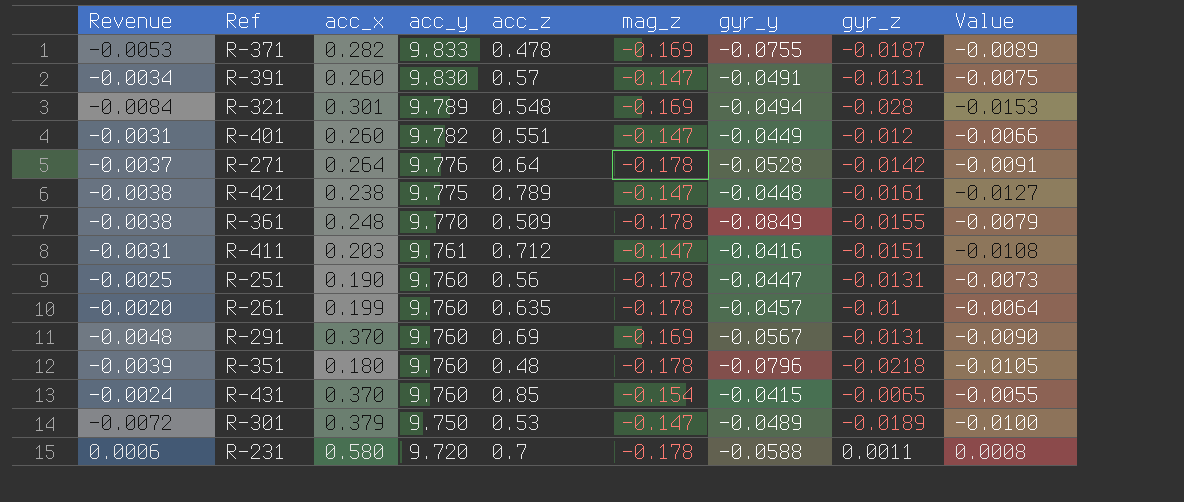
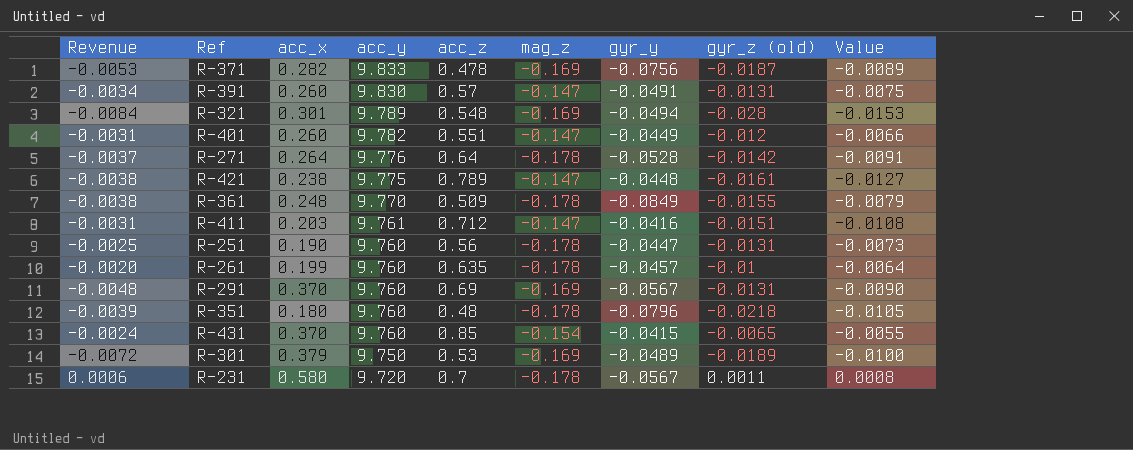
column name: gyr_z -> gyr_z (old)
R-371 | gyr_y: -0.0755 -> -0.0756
R-301 | mag_z: -0.147 -> -0.169
R-231 | gyr_y: -0.0588 -> -0.0567

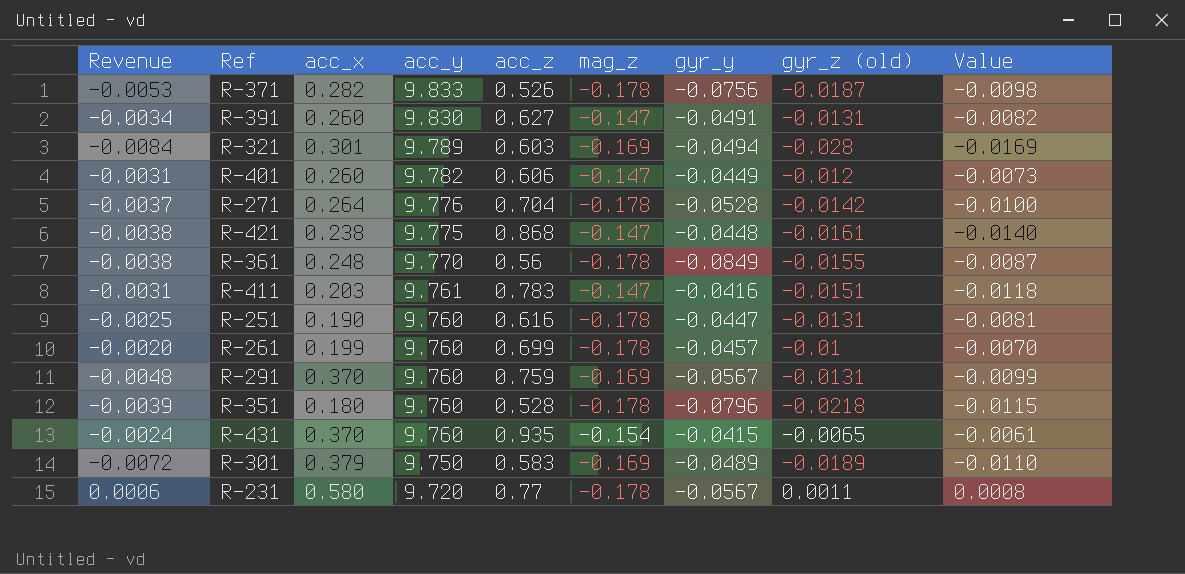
R-371 | acc_z: 0.478 -> 0.526
R-371 | mag_z: -0.169 -> -0.178
R-371 | Value: -0.0089 -> -0.0098
R-391 | acc_z: 0.57 -> 0.627
R-391 | Value: -0.0075 -> -0.0082
R-321 | acc_z: 0.548 -> 0.603
R-321 | Value: -0.0153 -> -0.0169
R-401 | acc_z: 0.551 -> 0.606
R-401 | Value: -0.0066 -> -0.0073
R-271 | acc_z: 0.64 -> 0.704
R-271 | Value: -0.0091 -> -0.0100
R-421 | acc_z: 0.789 -> 0.868
R-421 | Value: -0.0127 -> -0.0140
R-361 | acc_z: 0.509 -> 0.56
R-361 | Value: -0.0079 -> -0.0087
R-411 | acc_z: 0.712 -> 0.783
R-411 | Value: -0.0108 -> -0.0118
R-251 | acc_z: 0.56 -> 0.616
R-251 | Value: -0.0073 -> -0.0081
R-261 | acc_z: 0.635 -> 0.699
R-261 | Value: -0.0064 -> -0.0070
R-291 | acc_z: 0.69 -> 0.759
R-291 | Value: -0.0090 -> -0.0099
R-351 | acc_z: 0.48 -> 0.528
R-351 | Value: -0.0105 -> -0.0115
R-431 | acc_z: 0.85 -> 0.935
R-431 | Value: -0.0055 -> -0.0061
R-301 | acc_z: 0.53 -> 0.583
R-301 | Value: -0.0100 -> -0.0110
R-231 | acc_z: 0.7 -> 0.77

